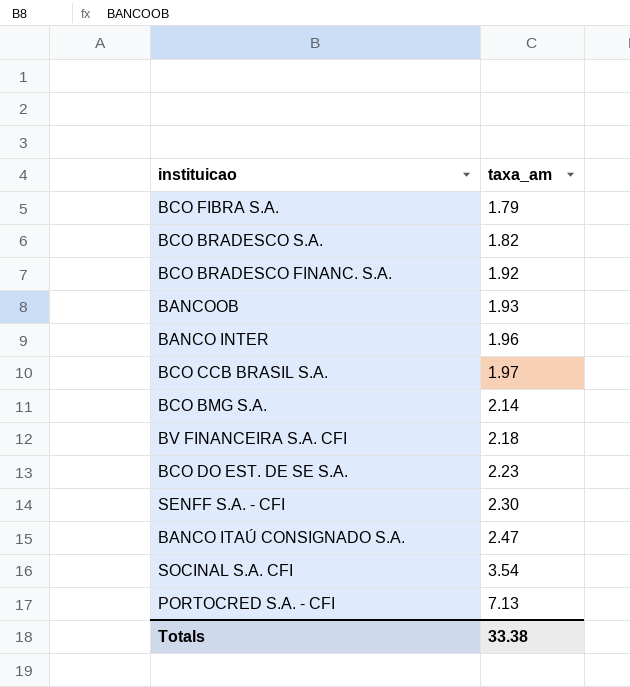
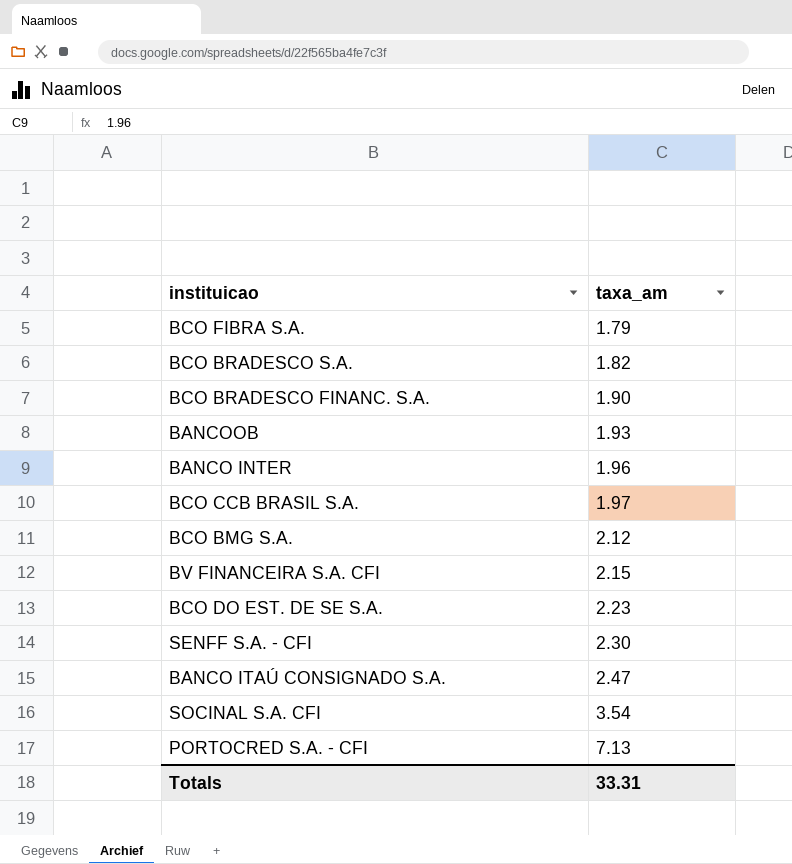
BCO BRADESCO FINANC. S.A. | taxa_am: 1.92 -> 1.90
BCO BMG S.A. | taxa_am: 2.14 -> 2.12
BV FINANCEIRA S.A. CFI | taxa_am: 2.18 -> 2.15
Totals | taxa_am: 33.38 -> 33.31

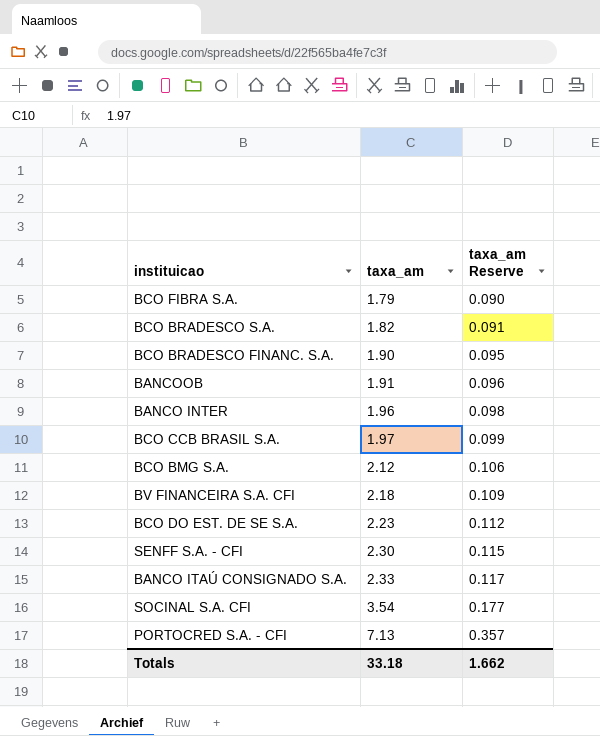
column taxa_am Reserve | formula: none -> [taxa_am] * 0.05
BANCOOB | taxa_am: 1.93 -> 1.91
BV FINANCEIRA S.A. CFI | taxa_am: 2.15 -> 2.18
BANCO ITAÚ CONSIGNADO S.A. | taxa_am: 2.47 -> 2.33
Totals | taxa_am: 33.31 -> 33.18

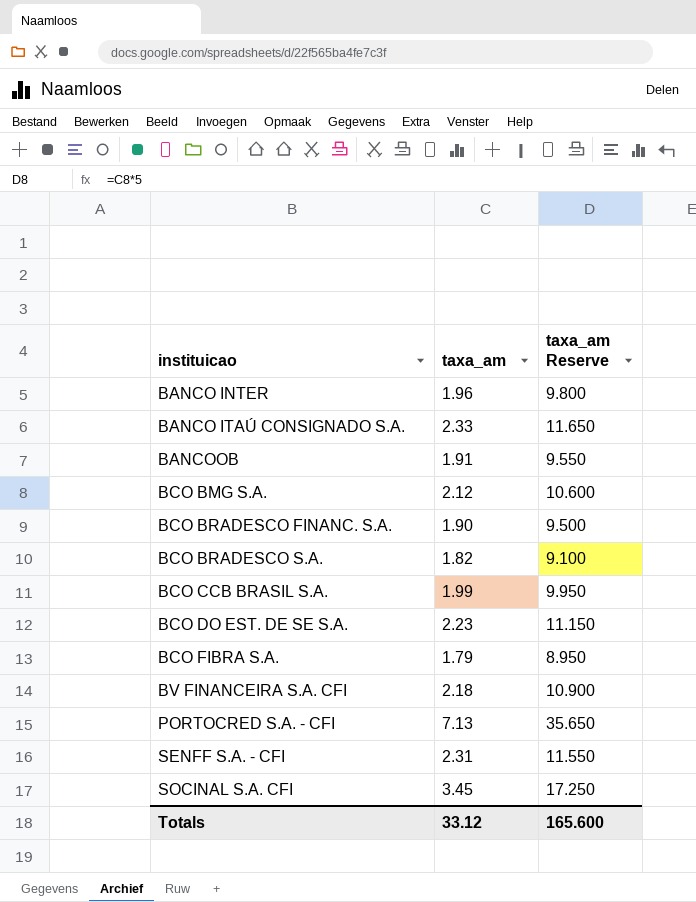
row order: taxa_am ascending -> instituicao ascending
column taxa_am Reserve | formula: [taxa_am] * 0.05 -> [taxa_am] * 5
BCO CCB BRASIL S.A. | taxa_am: 1.97 -> 1.99
SENFF S.A. - CFI | taxa_am: 2.30 -> 2.31
SOCINAL S.A. CFI | taxa_am: 3.54 -> 3.45
Totals | taxa_am: 33.18 -> 33.12
Totals | taxa_am Reserve: 1.662 -> 165.600

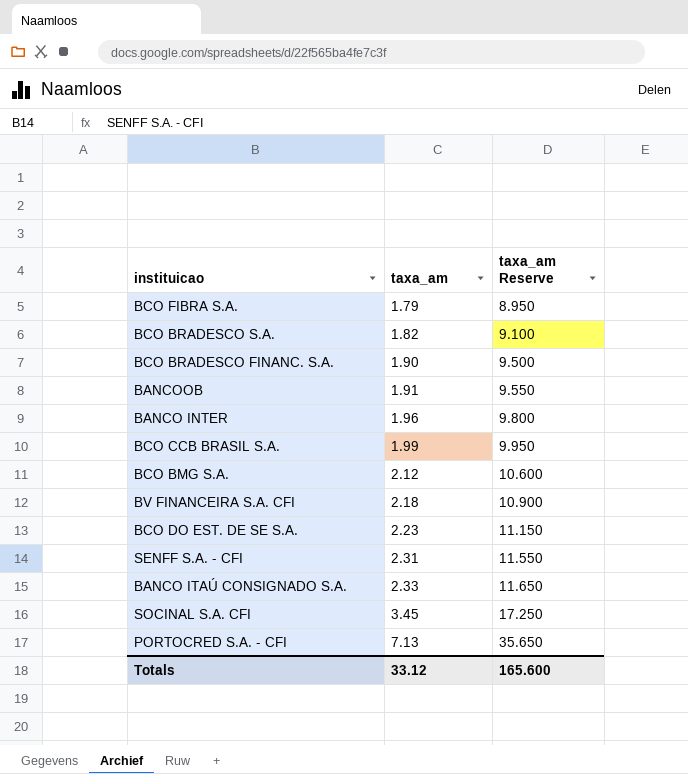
row order: instituicao ascending -> taxa_am ascending

